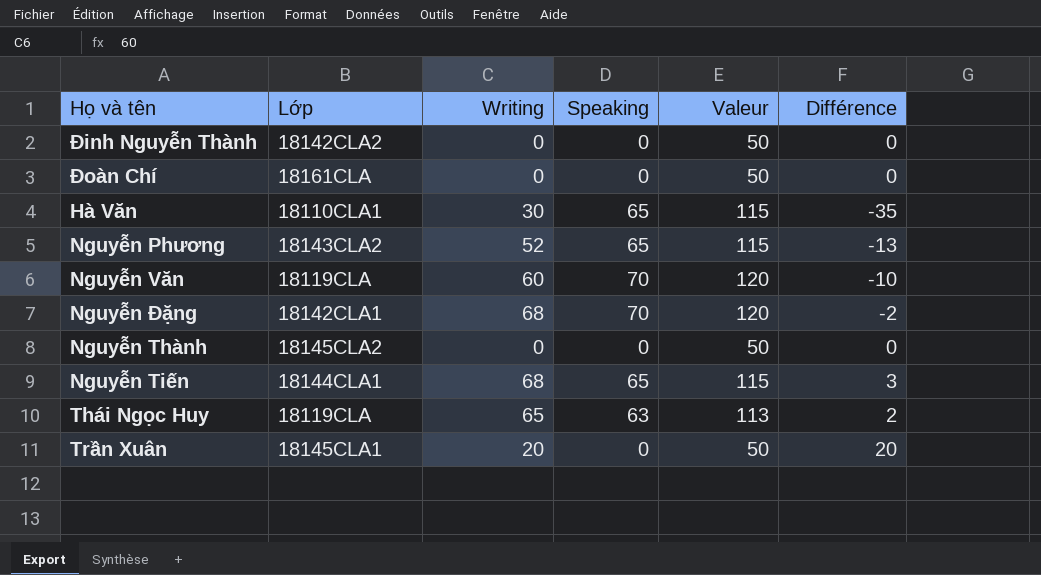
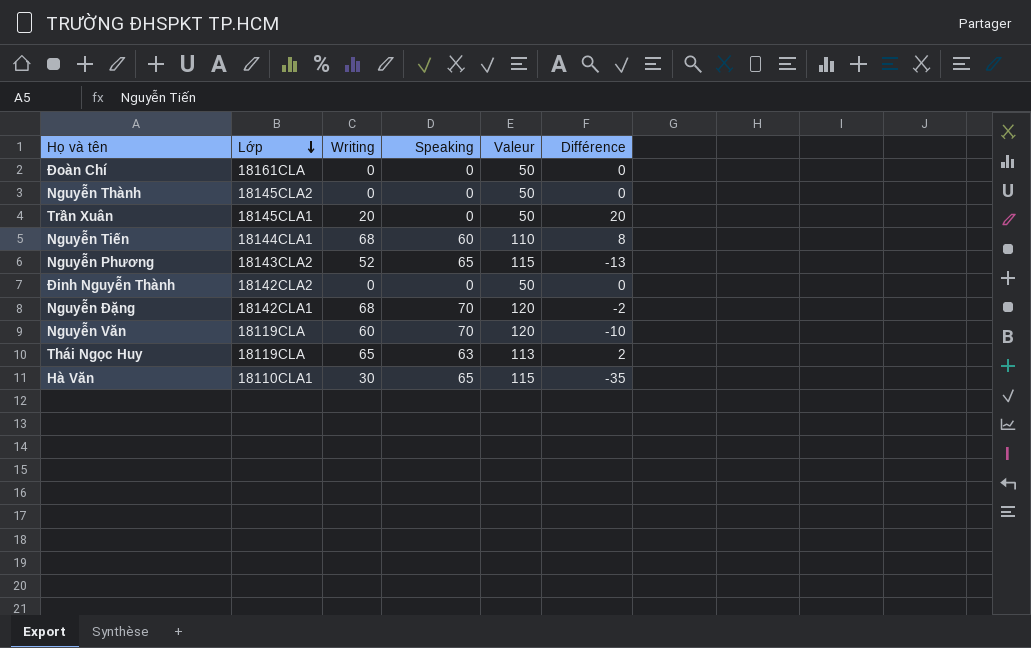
row order: none -> Lớp descending
Nguyễn Tiến | Speaking: 65 -> 60
Nguyễn Tiến | Valeur: 115 -> 110
Nguyễn Tiến | Différence: 3 -> 8

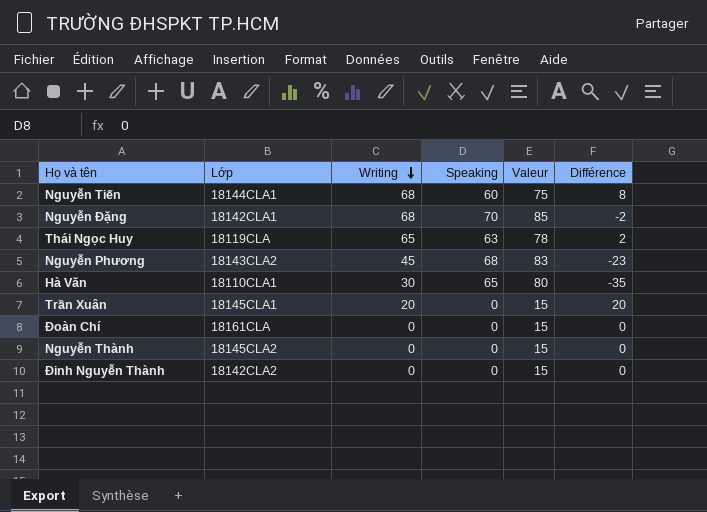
row order: Lớp descending -> Writing descending
column Valeur | formula: [Speaking] + 50 -> [Speaking] + 15
row Nguyễn Văn: 18119CLA | 60 | 70 | 120 | -10 -> none
Nguyễn Phương | Writing: 52 -> 45
Nguyễn Phương | Speaking: 65 -> 68
Nguyễn Phương | Différence: -13 -> -23

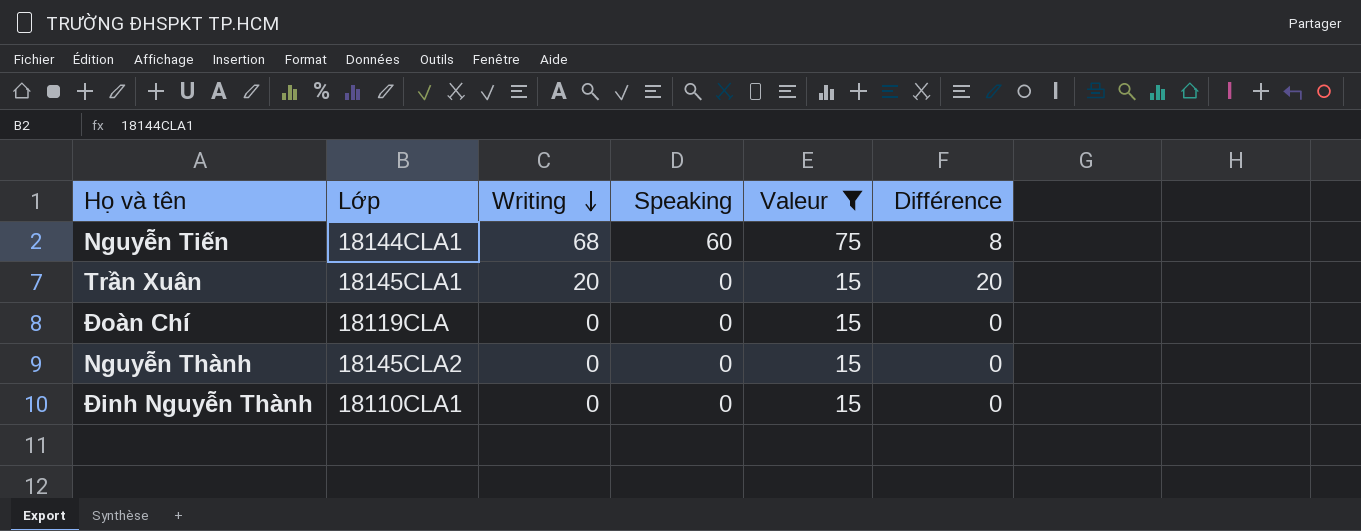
filter: none -> Valeur <= 75
Đoàn Chí | Lớp: 18161CLA -> 18119CLA
Đinh Nguyễn Thành | Lớp: 18142CLA2 -> 18110CLA1

